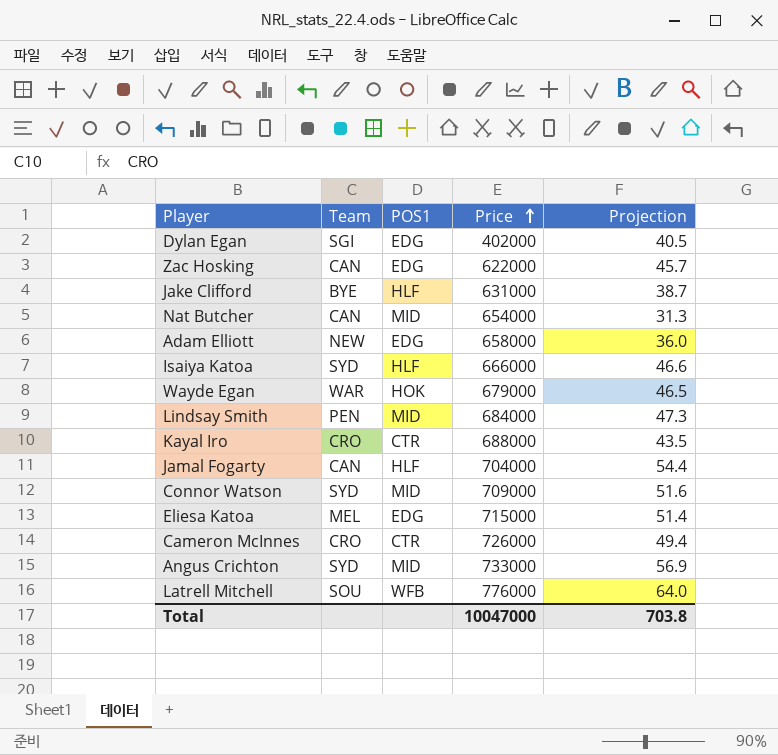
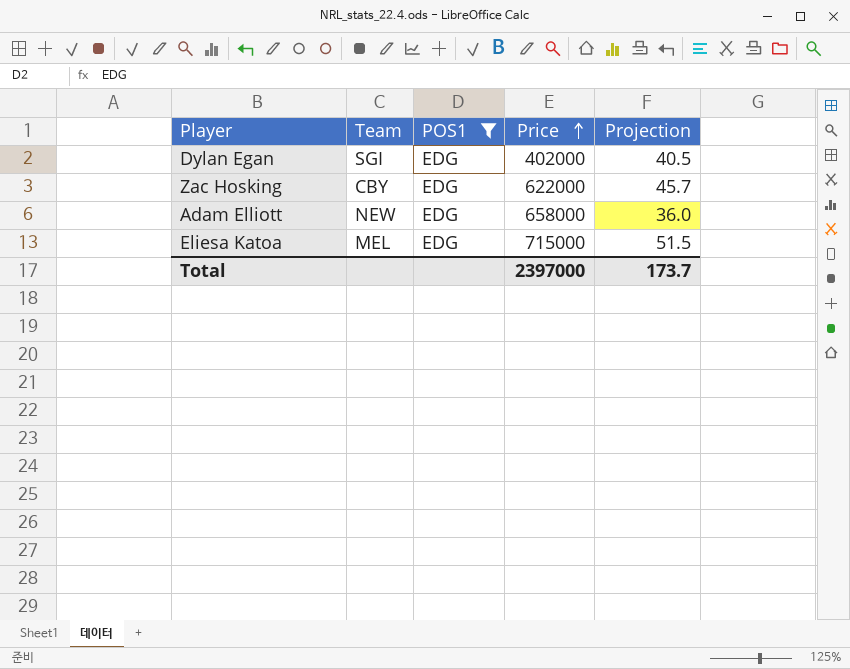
filter: none -> POS1 = EDG
Zac Hosking | Team: CAN -> CBY
Eliesa Katoa | Projection: 51.4 -> 51.5
Total | Price: 10047000 -> 2397000
Total | Projection: 703.8 -> 173.7

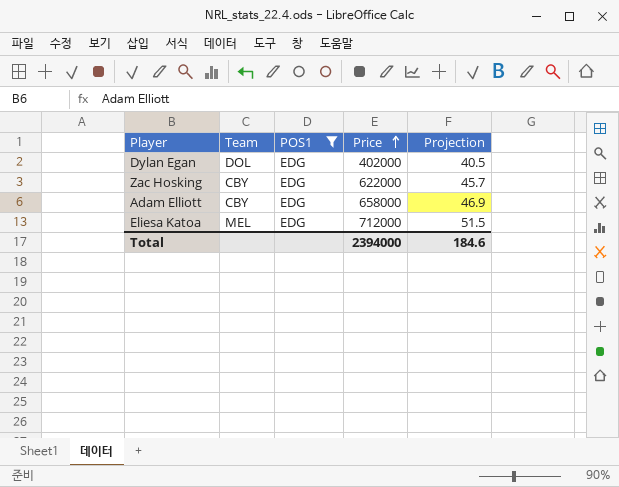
Dylan Egan | Team: SGI -> DOL
Adam Elliott | Team: NEW -> CBY
Adam Elliott | Projection: 36.0 -> 46.9
Eliesa Katoa | Price: 715000 -> 712000
Total | Price: 2397000 -> 2394000
Total | Projection: 173.7 -> 184.6

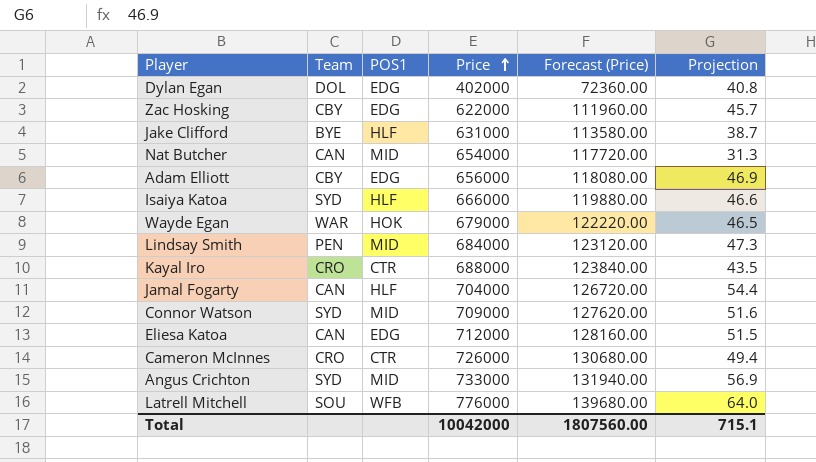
filter: POS1 = EDG -> none
column Forecast (Price) | formula: none -> [Price] * 0.18
Dylan Egan | Projection: 40.5 -> 40.8
Adam Elliott | Price: 658000 -> 656000
Eliesa Katoa | Team: MEL -> CAN
Total | Price: 2394000 -> 10042000
Total | Projection: 184.6 -> 715.1

